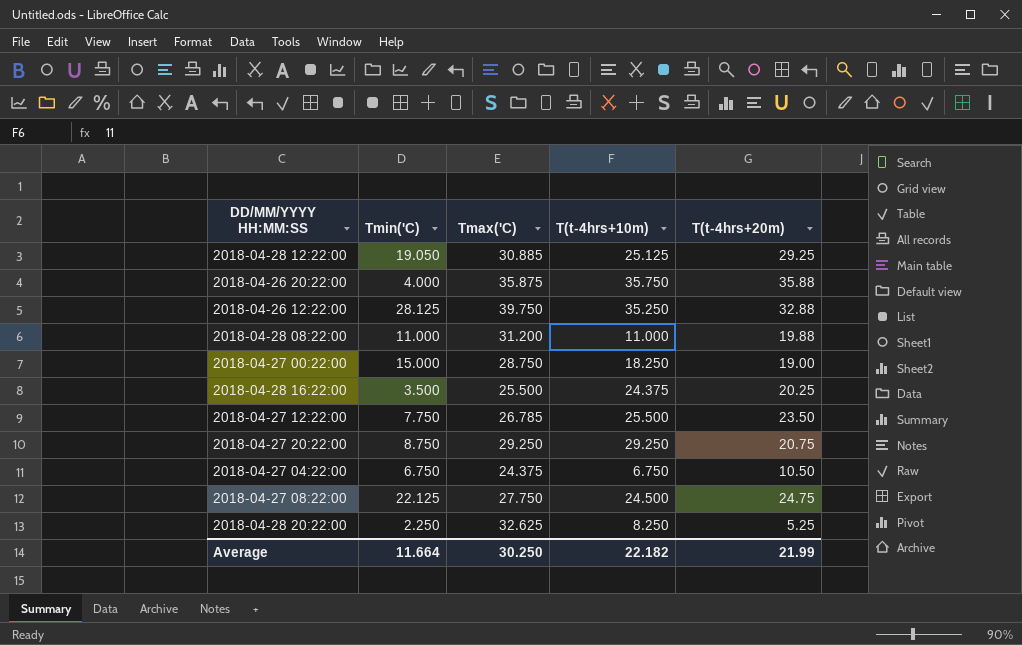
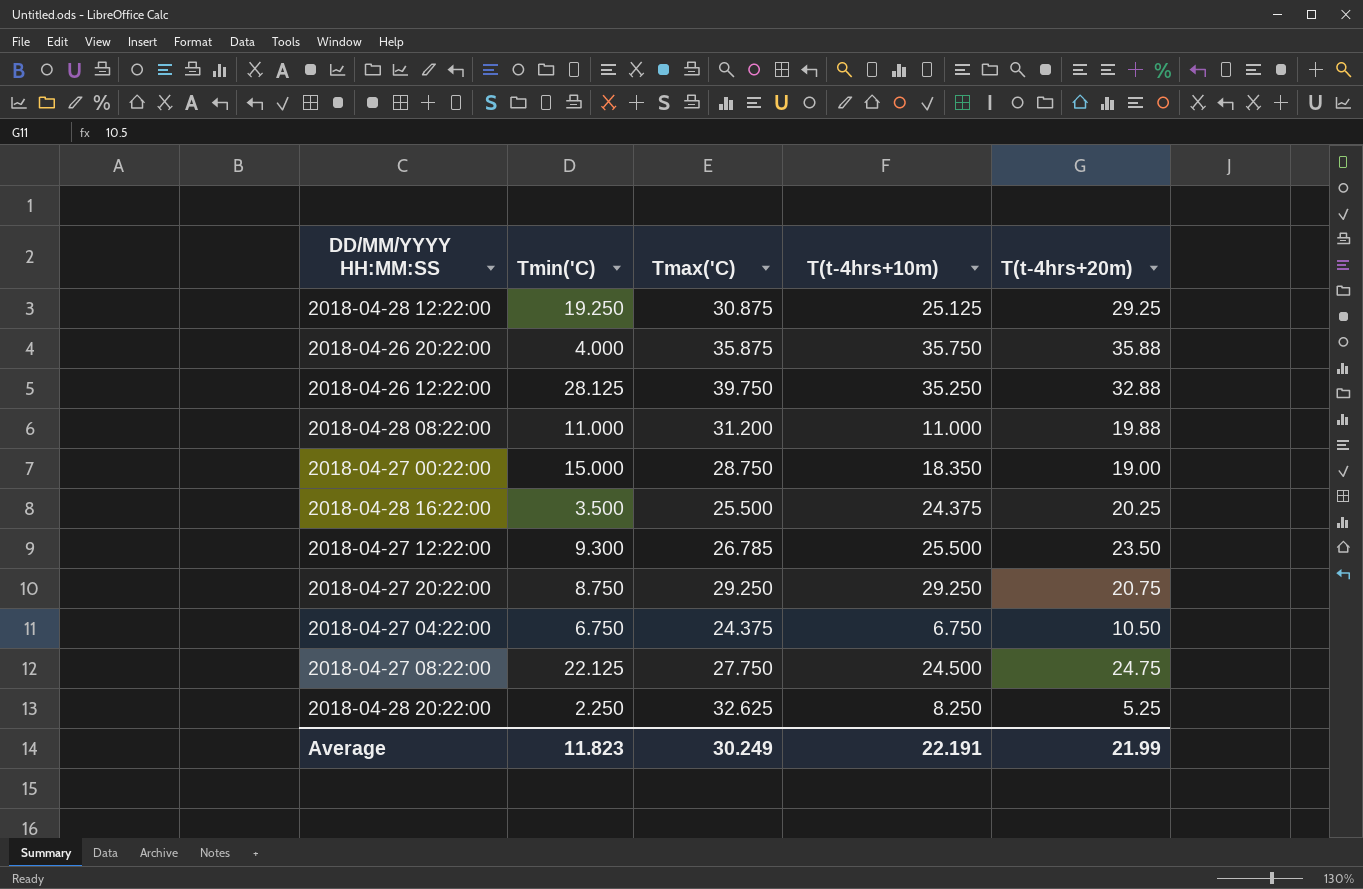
2018-04-28 12:22:00 | Tmin('C): 19.050 -> 19.250
2018-04-28 12:22:00 | Tmax('C): 30.885 -> 30.875
2018-04-27 00:22:00 | T(t-4hrs+10m): 18.250 -> 18.350
2018-04-27 12:22:00 | Tmin('C): 7.750 -> 9.300
Average | Tmin('C): 11.664 -> 11.823
Average | Tmax('C): 30.250 -> 30.249
Average | T(t-4hrs+10m): 22.182 -> 22.191

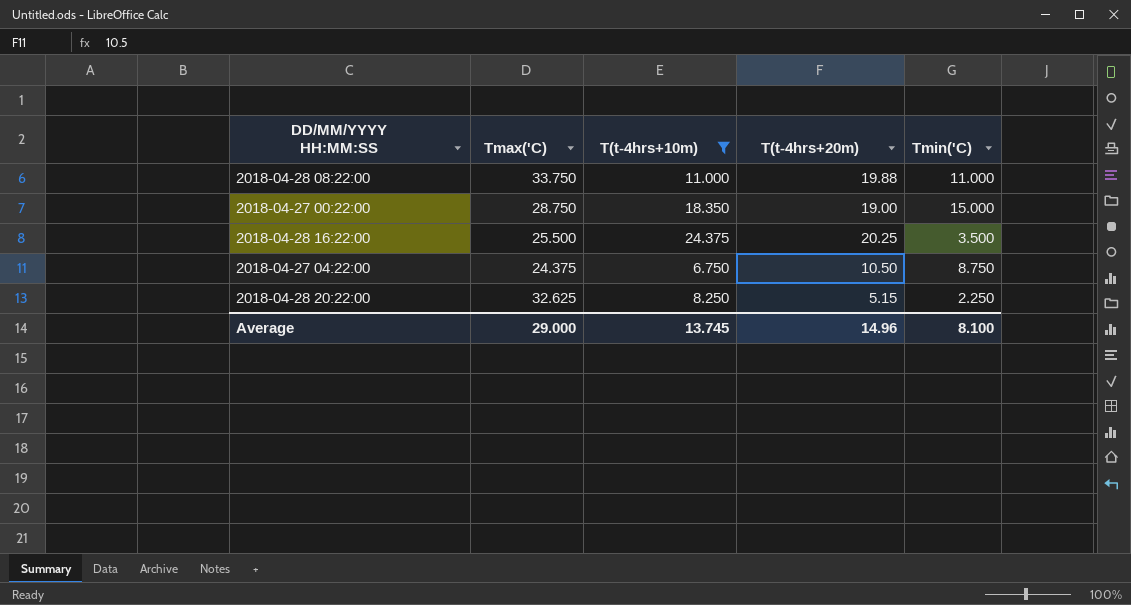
filter: none -> T(t-4hrs+10m) <= 24.375
column Tmin('C) | position: 2 -> 5
2018-04-28 08:22:00 | Tmax('C): 31.200 -> 33.750
2018-04-27 04:22:00 | Tmin('C): 6.750 -> 8.750
2018-04-28 20:22:00 | T(t-4hrs+20m): 5.25 -> 5.15
Average | Tmax('C): 30.249 -> 29.000
Average | T(t-4hrs+10m): 22.191 -> 13.745
Average | T(t-4hrs+20m): 21.99 -> 14.96
Average | Tmin('C): 11.823 -> 8.100

